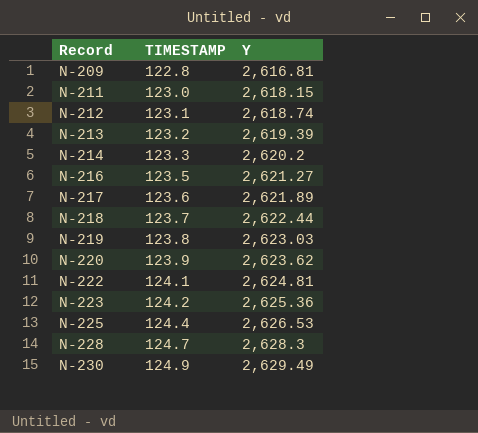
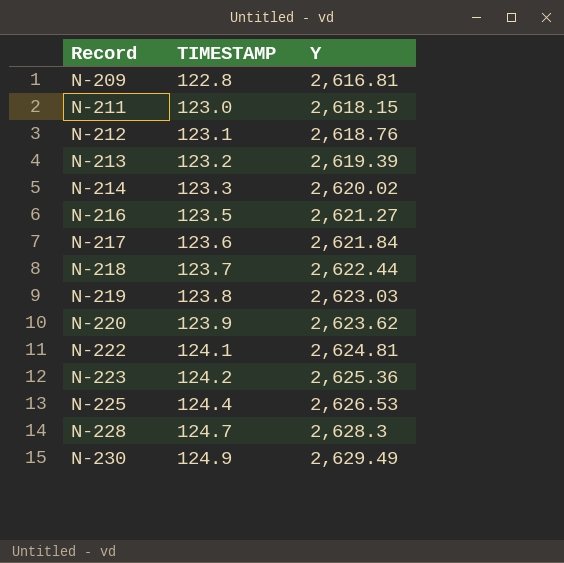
N-212 | Y: 2,618.74 -> 2,618.76
N-214 | Y: 2,620.2 -> 2,620.02
N-217 | Y: 2,621.89 -> 2,621.84

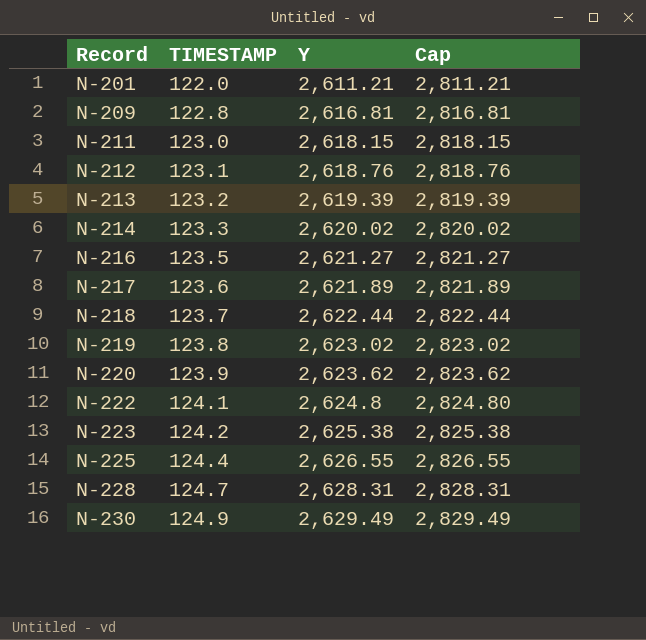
column Cap | formula: none -> [Y] + 200
row N-201: none -> 122.0 | 2,611.21 | 2,811.21
N-217 | Y: 2,621.84 -> 2,621.89
N-219 | Y: 2,623.03 -> 2,623.02
N-222 | Y: 2,624.81 -> 2,624.8
N-223 | Y: 2,625.36 -> 2,625.38
N-225 | Y: 2,626.53 -> 2,626.55
N-228 | Y: 2,628.3 -> 2,628.31

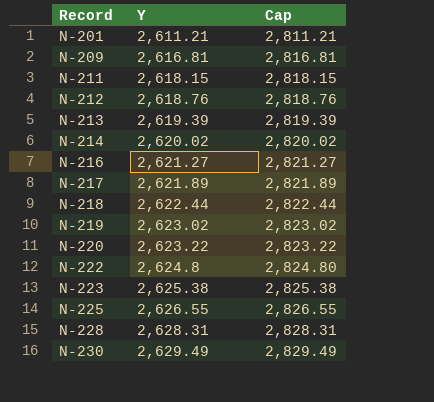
column TIMESTAMP | position: 2 -> none
N-220 | Y: 2,623.62 -> 2,623.22
N-220 | Cap: 2,823.62 -> 2,823.22

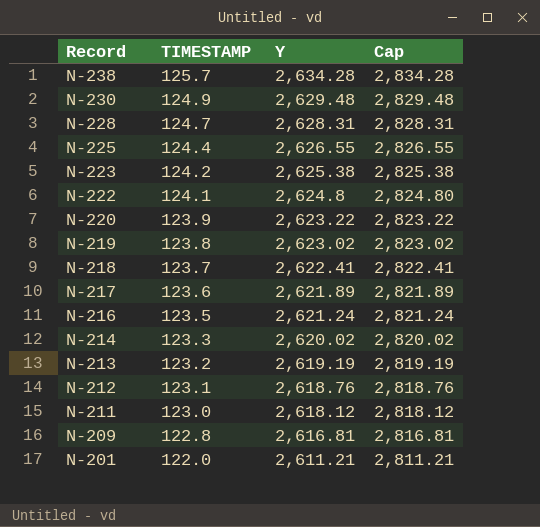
row order: Record ascending -> Record descending
column TIMESTAMP | position: none -> 2
row N-238: none -> 125.7 | 2,634.28 | 2,834.28
N-230 | Y: 2,629.49 -> 2,629.48
N-230 | Cap: 2,829.49 -> 2,829.48
N-218 | Y: 2,622.44 -> 2,622.41
N-218 | Cap: 2,822.44 -> 2,822.41
N-216 | Y: 2,621.27 -> 2,621.24
N-216 | Cap: 2,821.27 -> 2,821.24
N-213 | Y: 2,619.39 -> 2,619.19
N-213 | Cap: 2,819.39 -> 2,819.19
N-211 | Y: 2,618.15 -> 2,618.12
N-211 | Cap: 2,818.15 -> 2,818.12

